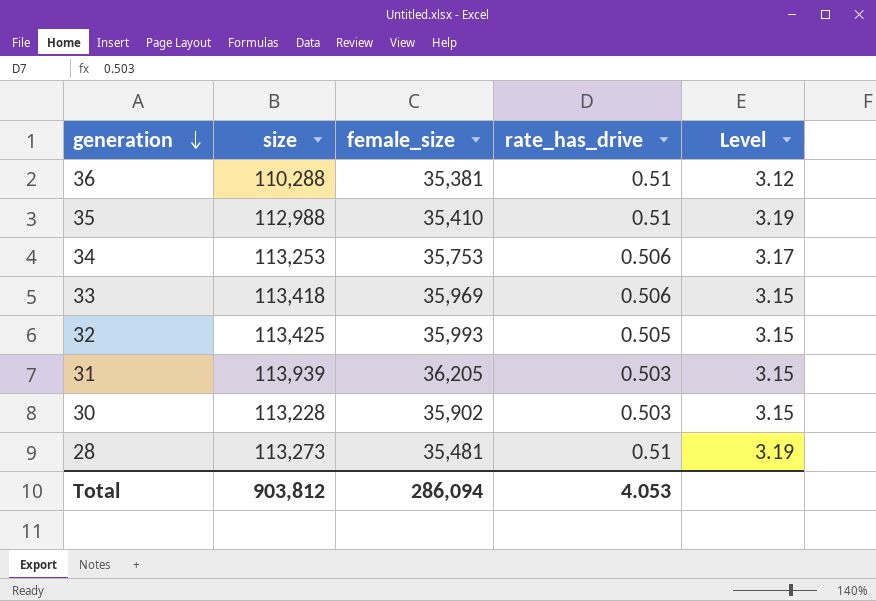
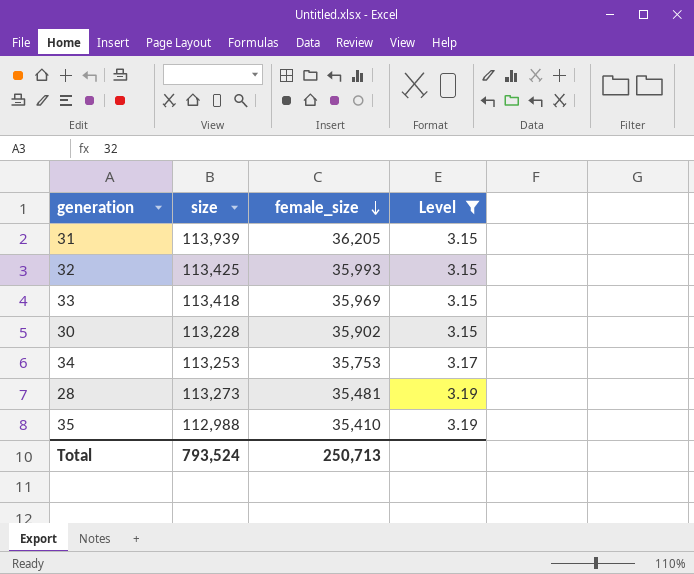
filter: none -> Level != 3.12
row order: generation descending -> female_size descending
column rate_has_drive | position: 4 -> none
Total | size: 903,812 -> 793,524
Total | female_size: 286,094 -> 250,713

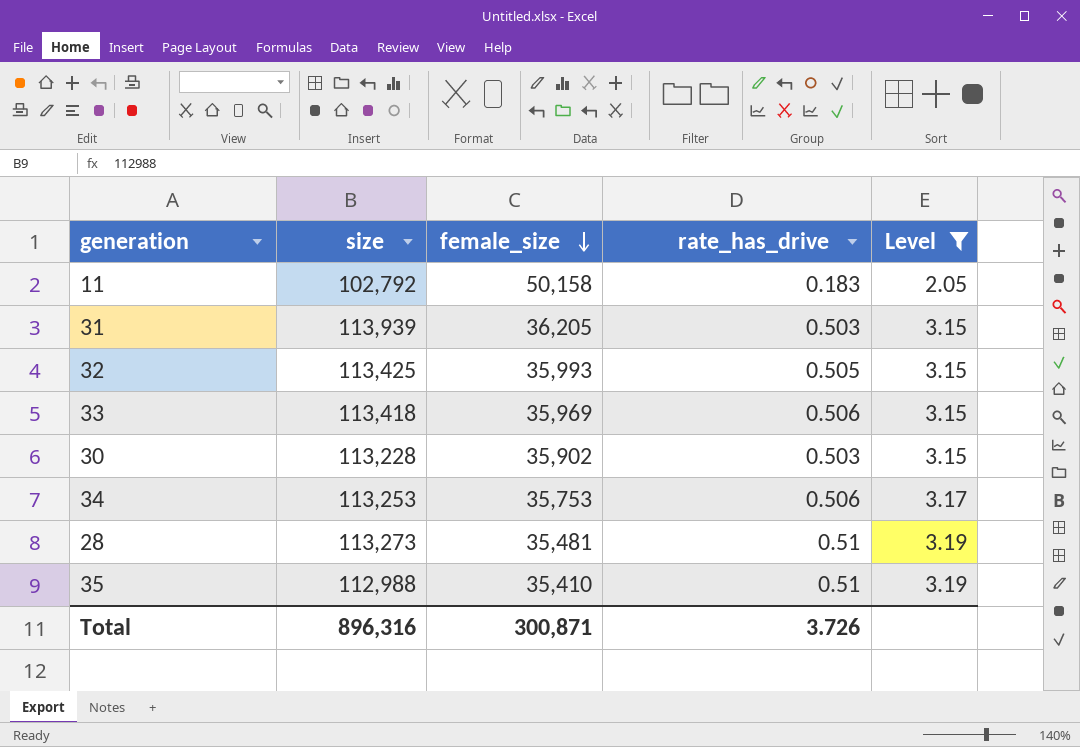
column rate_has_drive | position: none -> 4
row 11: none -> 102,792 | 50,158 | 0.183 | 2.05
Total | size: 793,524 -> 896,316
Total | female_size: 250,713 -> 300,871

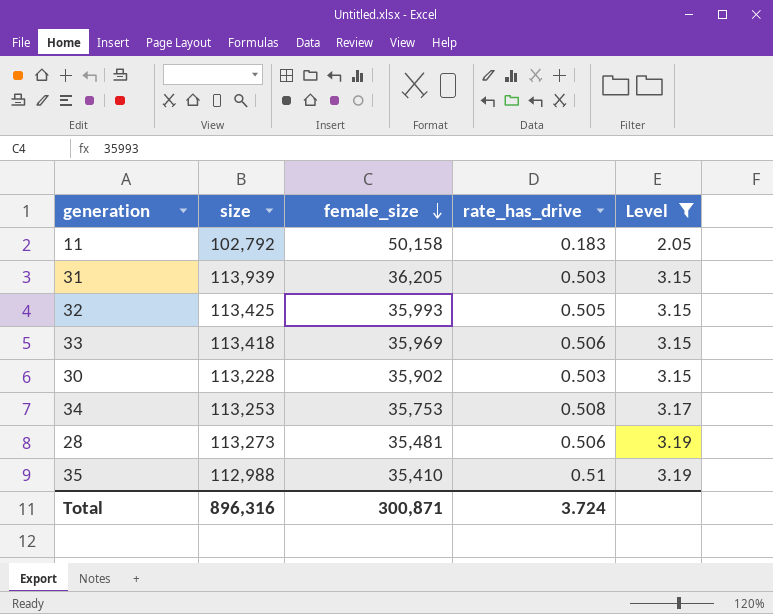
34 | rate_has_drive: 0.506 -> 0.508
28 | rate_has_drive: 0.51 -> 0.506
Total | rate_has_drive: 3.726 -> 3.724

